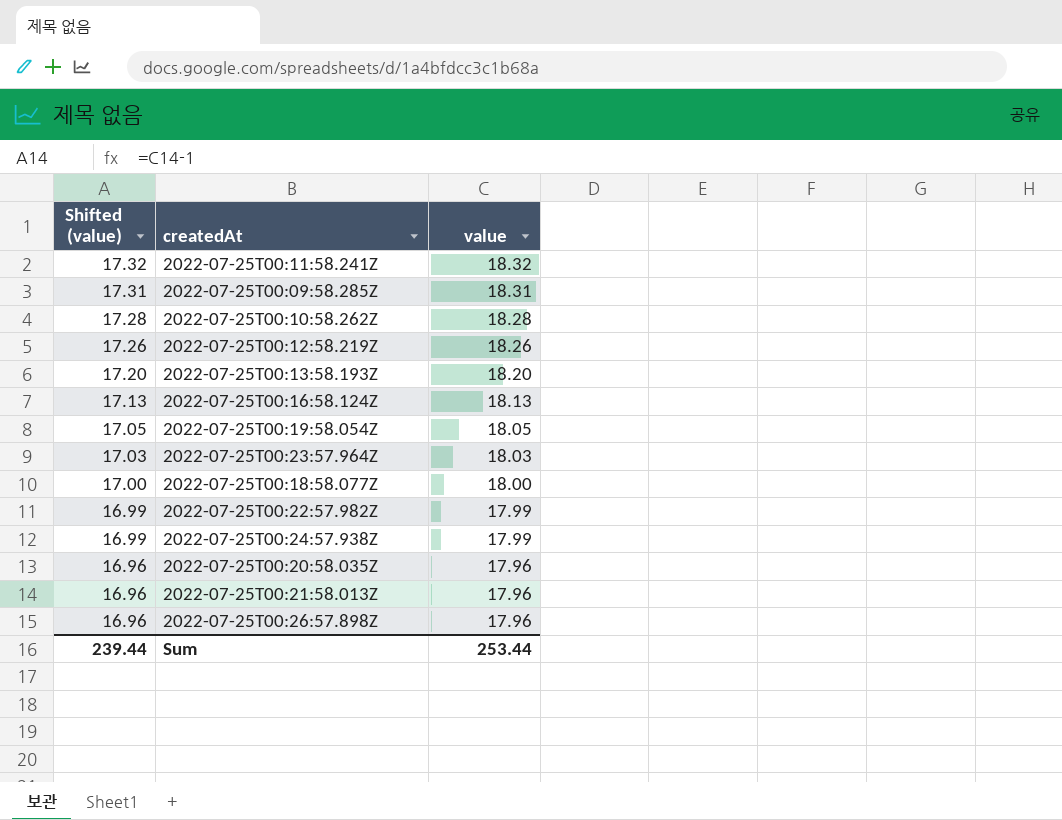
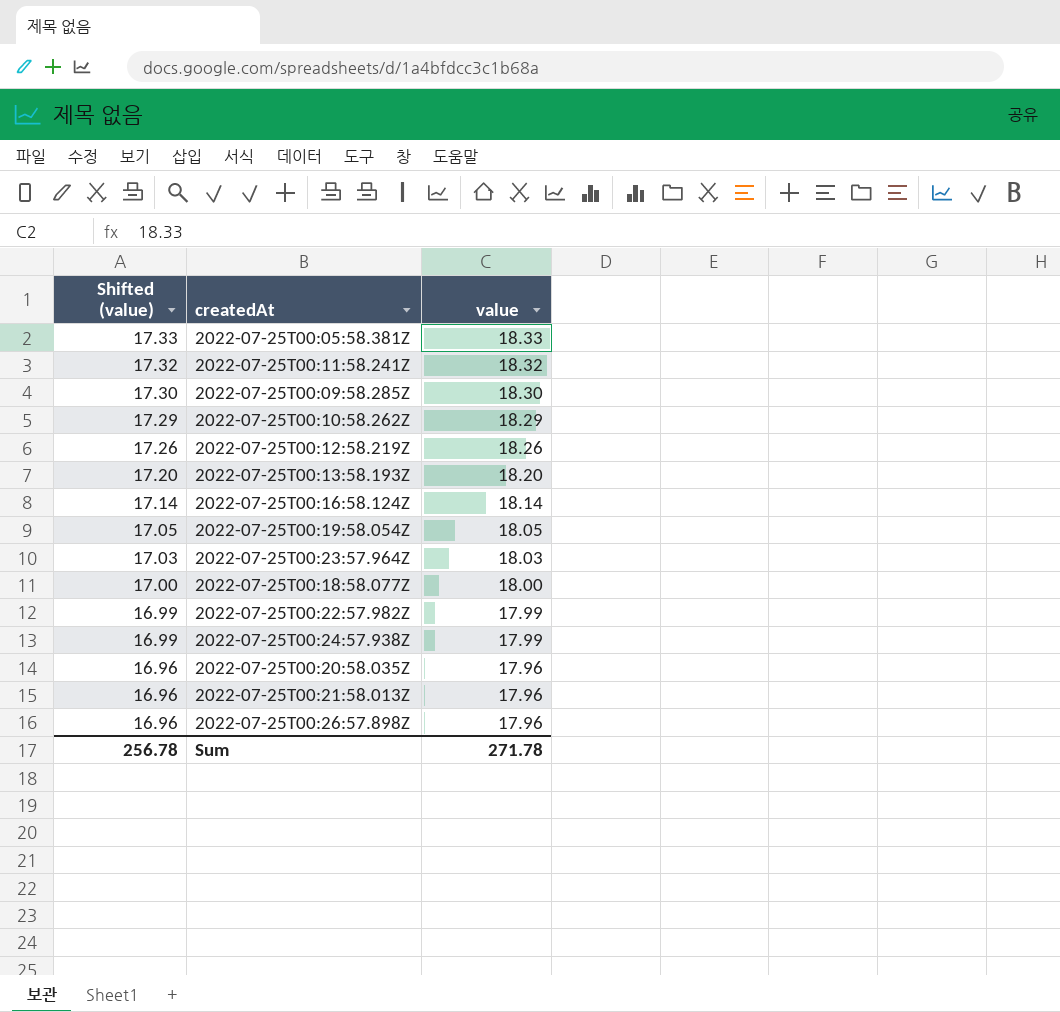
row 2022-07-25T00:05:58.381Z: none -> 17.33 | 18.33
2022-07-25T00:09:58.285Z | Shifted (value): 17.31 -> 17.30
2022-07-25T00:09:58.285Z | value: 18.31 -> 18.30
2022-07-25T00:10:58.262Z | Shifted (value): 17.28 -> 17.29
2022-07-25T00:10:58.262Z | value: 18.28 -> 18.29
2022-07-25T00:16:58.124Z | Shifted (value): 17.13 -> 17.14
2022-07-25T00:16:58.124Z | value: 18.13 -> 18.14
Sum | Shifted (value): 239.44 -> 256.78
Sum | value: 253.44 -> 271.78

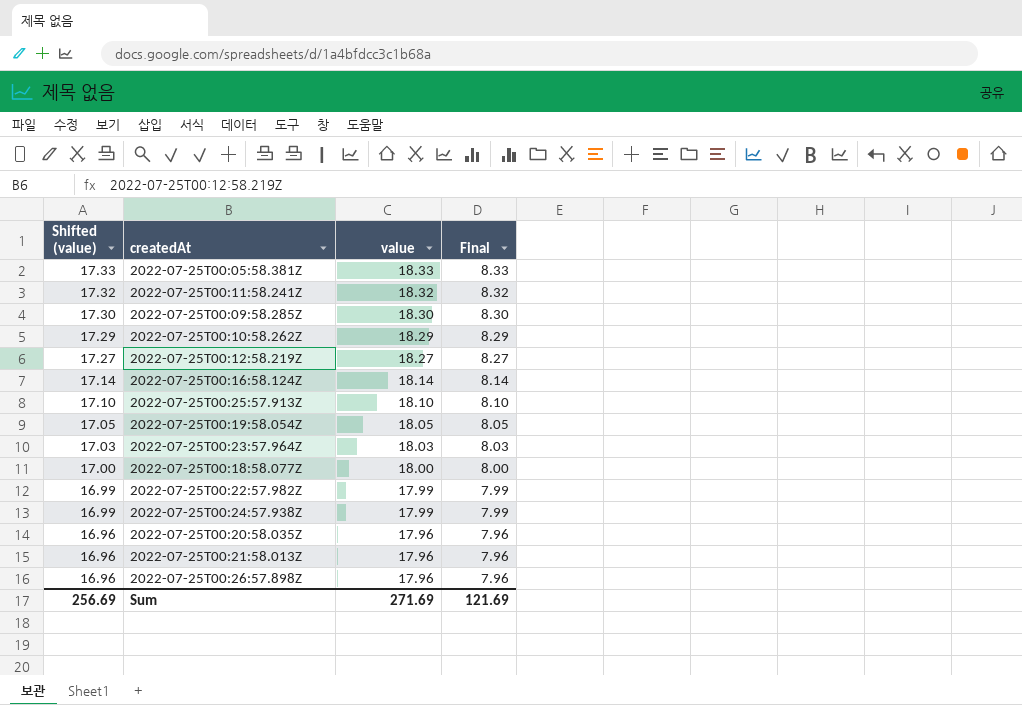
column Final | formula: none -> [value] - 10
row 2022-07-25T00:13:58.193Z: 17.20 | 18.20 -> none
2022-07-25T00:12:58.219Z | Shifted (value): 17.26 -> 17.27
2022-07-25T00:12:58.219Z | value: 18.26 -> 18.27
row 2022-07-25T00:25:57.913Z: none -> 17.10 | 18.10 | 8.10
Sum | Shifted (value): 256.78 -> 256.69
Sum | value: 271.78 -> 271.69

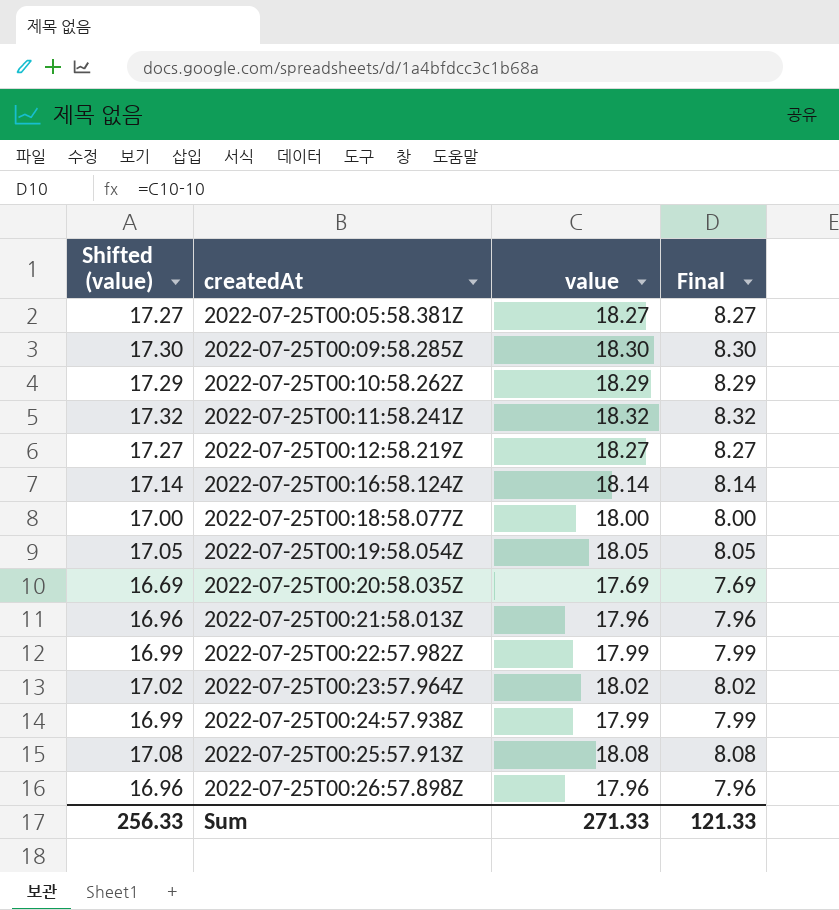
row order: Shifted (value) descending -> createdAt ascending
2022-07-25T00:05:58.381Z | Shifted (value): 17.33 -> 17.27
2022-07-25T00:05:58.381Z | value: 18.33 -> 18.27
2022-07-25T00:05:58.381Z | Final: 8.33 -> 8.27
2022-07-25T00:20:58.035Z | Shifted (value): 16.96 -> 16.69
2022-07-25T00:20:58.035Z | value: 17.96 -> 17.69
2022-07-25T00:20:58.035Z | Final: 7.96 -> 7.69
2022-07-25T00:23:57.964Z | Shifted (value): 17.03 -> 17.02
2022-07-25T00:23:57.964Z | value: 18.03 -> 18.02
2022-07-25T00:23:57.964Z | Final: 8.03 -> 8.02
2022-07-25T00:25:57.913Z | Shifted (value): 17.10 -> 17.08
2022-07-25T00:25:57.913Z | value: 18.10 -> 18.08
2022-07-25T00:25:57.913Z | Final: 8.10 -> 8.08
Sum | Shifted (value): 256.69 -> 256.33
Sum | value: 271.69 -> 271.33
Sum | Final: 121.69 -> 121.33

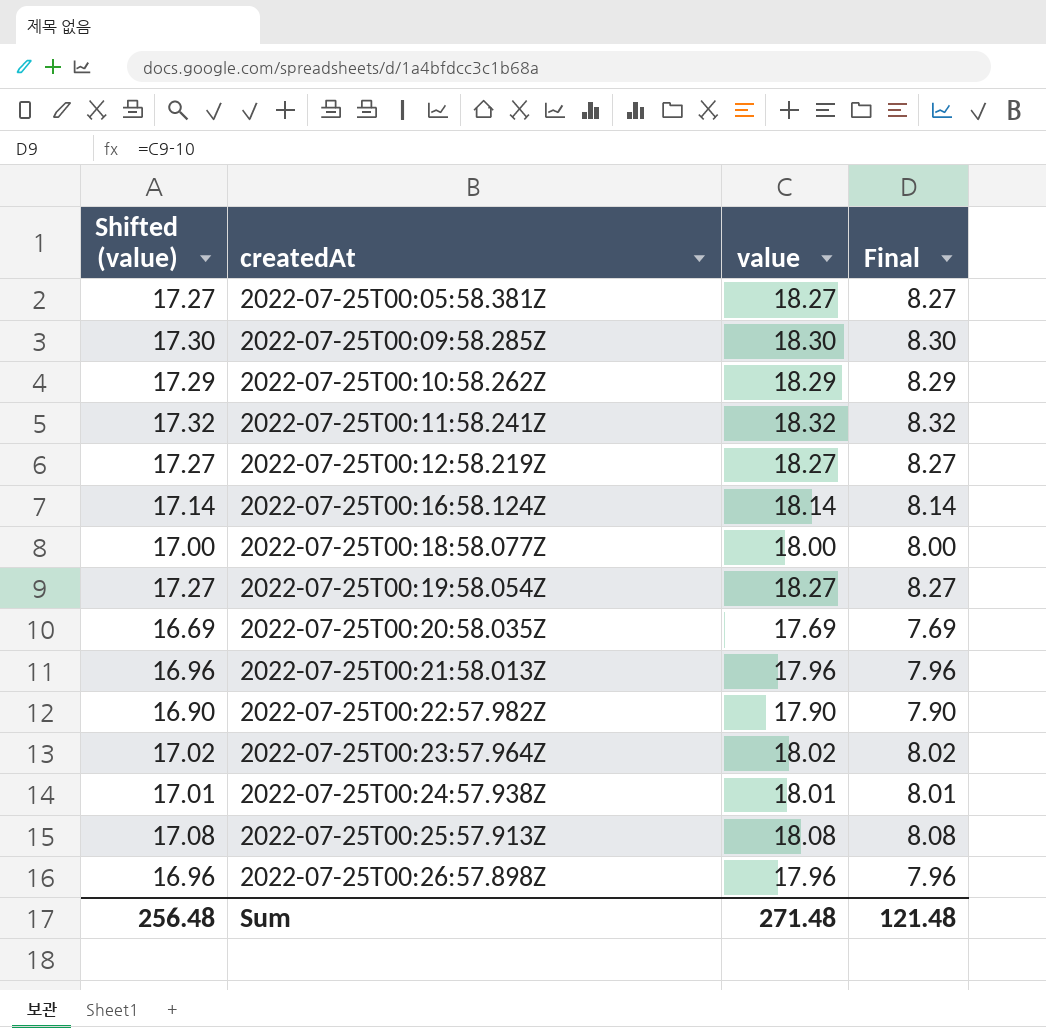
2022-07-25T00:19:58.054Z | Shifted (value): 17.05 -> 17.27
2022-07-25T00:19:58.054Z | value: 18.05 -> 18.27
2022-07-25T00:19:58.054Z | Final: 8.05 -> 8.27
2022-07-25T00:22:57.982Z | Shifted (value): 16.99 -> 16.90
2022-07-25T00:22:57.982Z | value: 17.99 -> 17.90
2022-07-25T00:22:57.982Z | Final: 7.99 -> 7.90
2022-07-25T00:24:57.938Z | Shifted (value): 16.99 -> 17.01
2022-07-25T00:24:57.938Z | value: 17.99 -> 18.01
2022-07-25T00:24:57.938Z | Final: 7.99 -> 8.01
Sum | Shifted (value): 256.33 -> 256.48
Sum | value: 271.33 -> 271.48
Sum | Final: 121.33 -> 121.48

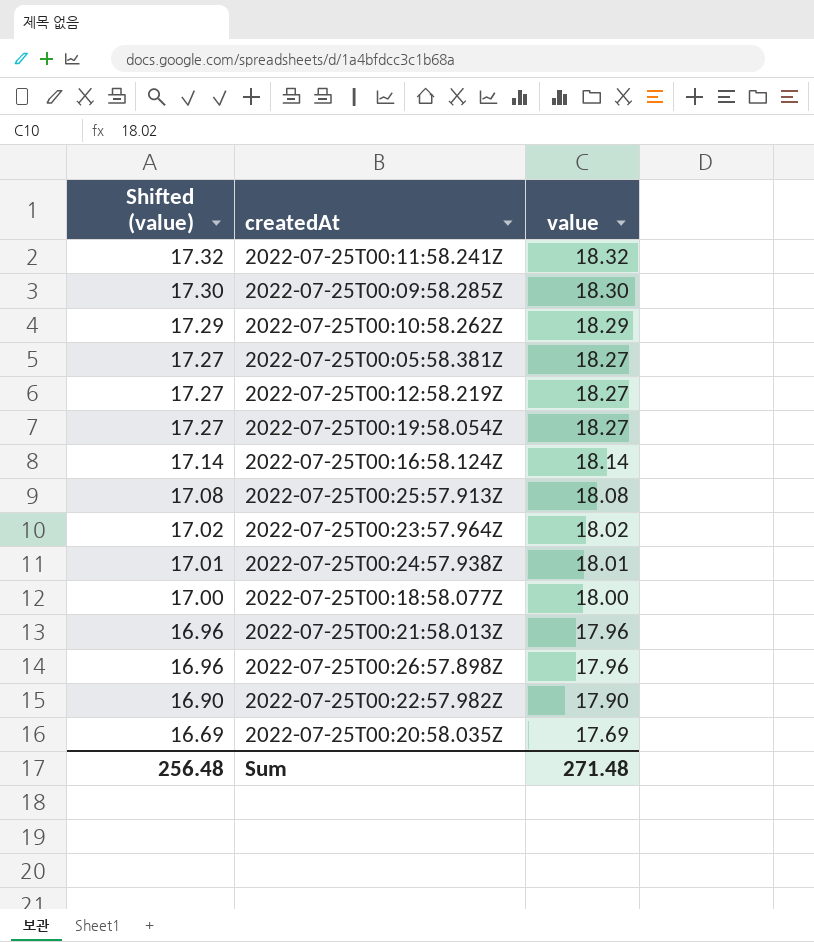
row order: createdAt ascending -> Shifted (value) descending
column Final | formula: [value] - 10 -> none

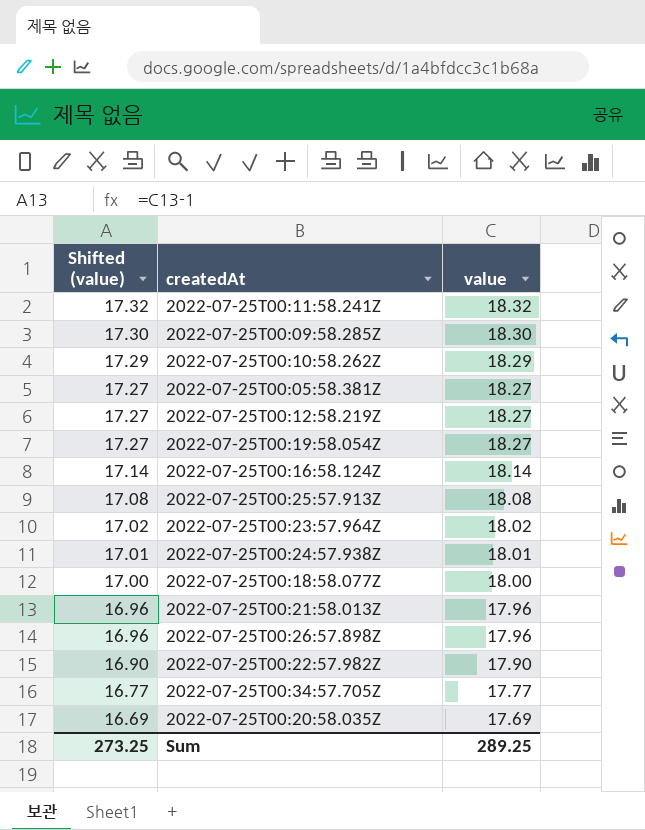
row 2022-07-25T00:34:57.705Z: none -> 16.77 | 17.77
Sum | Shifted (value): 256.48 -> 273.25
Sum | value: 271.48 -> 289.25

